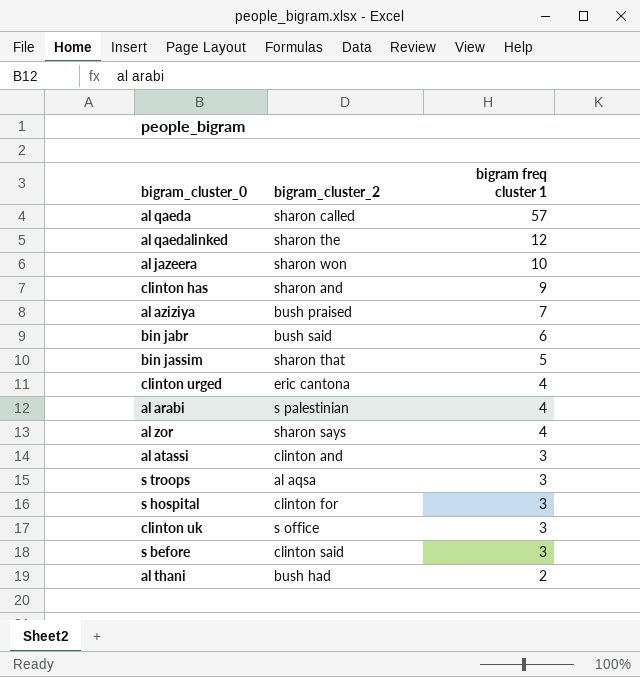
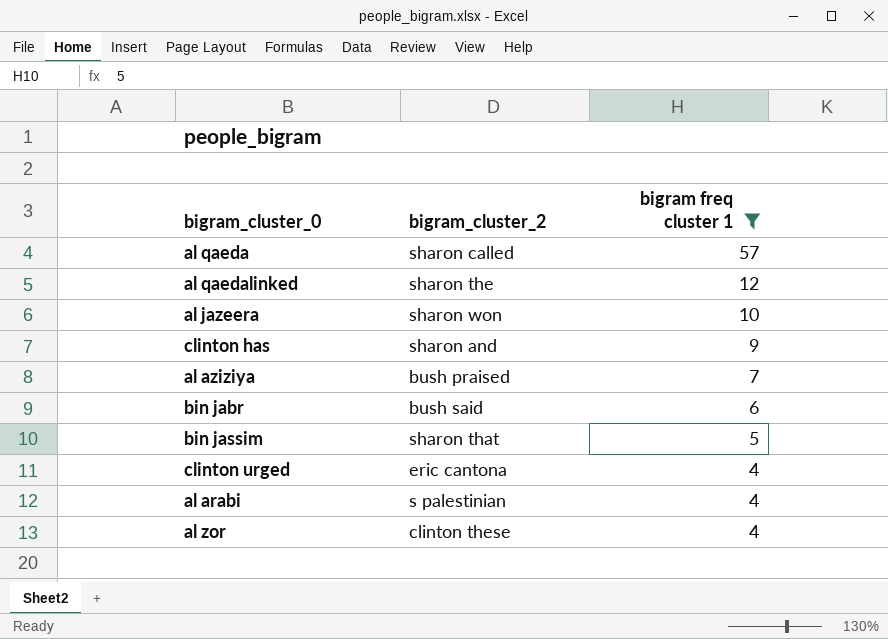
filter: none -> bigram freq cluster 1 >= 4
al zor | bigram_cluster_2: sharon says -> clinton these

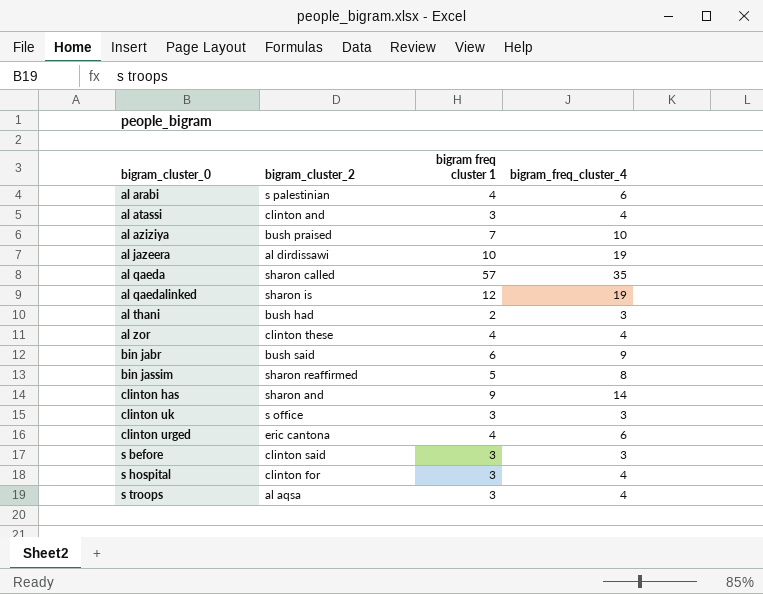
filter: bigram freq cluster 1 >= 4 -> none
row order: bigram freq cluster 1 descending -> bigram_cluster_0 ascending
column bigram_freq_cluster_4 | position: none -> 4
al jazeera | bigram_cluster_2: sharon won -> al dirdissawi
al qaedalinked | bigram_cluster_2: sharon the -> sharon is
bin jassim | bigram_cluster_2: sharon that -> sharon reaffirmed

